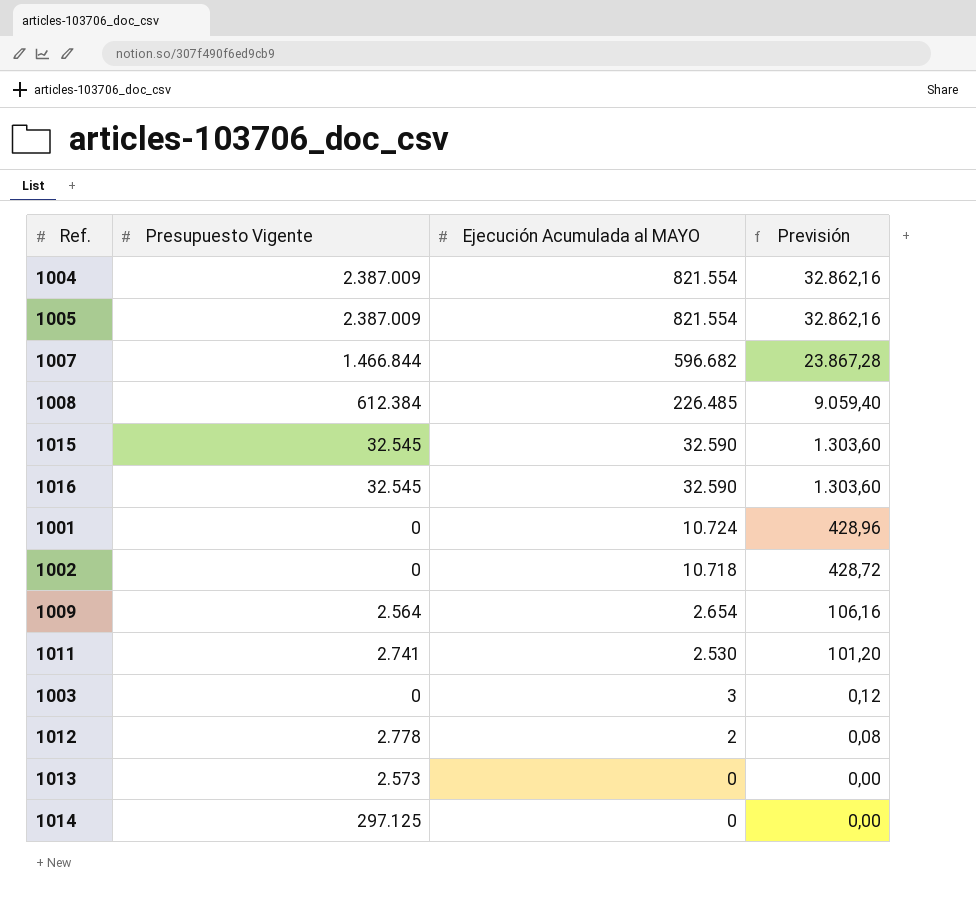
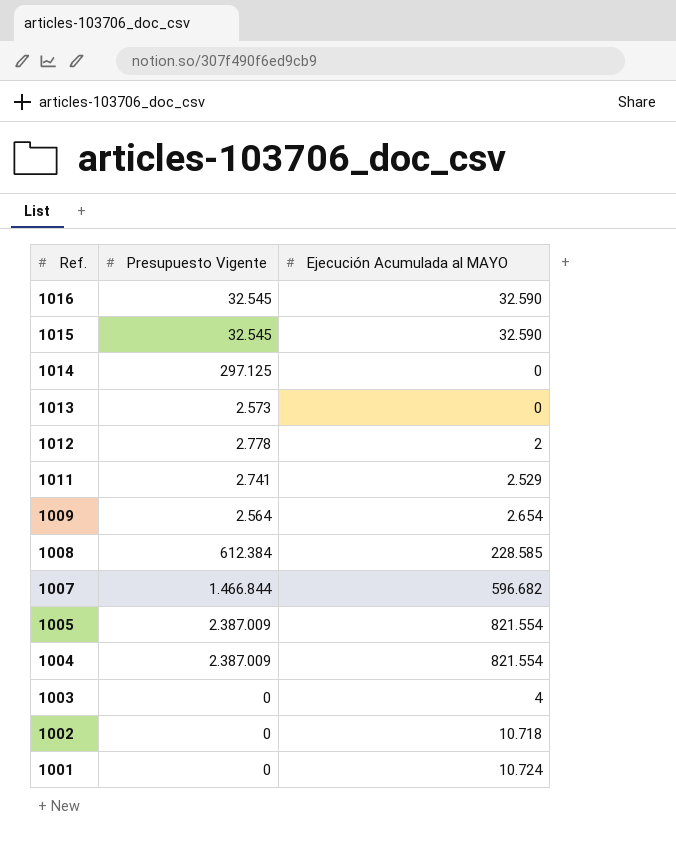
row order: Ejecución Acumulada al MAYO descending -> Ref. descending
column Previsión | formula: [Ejecución Acumulada al MAYO] * 0,04 -> none
1011 | Ejecución Acumulada al MAYO: 2.530 -> 2.529
1008 | Ejecución Acumulada al MAYO: 226.485 -> 228.585
1003 | Ejecución Acumulada al MAYO: 3 -> 4

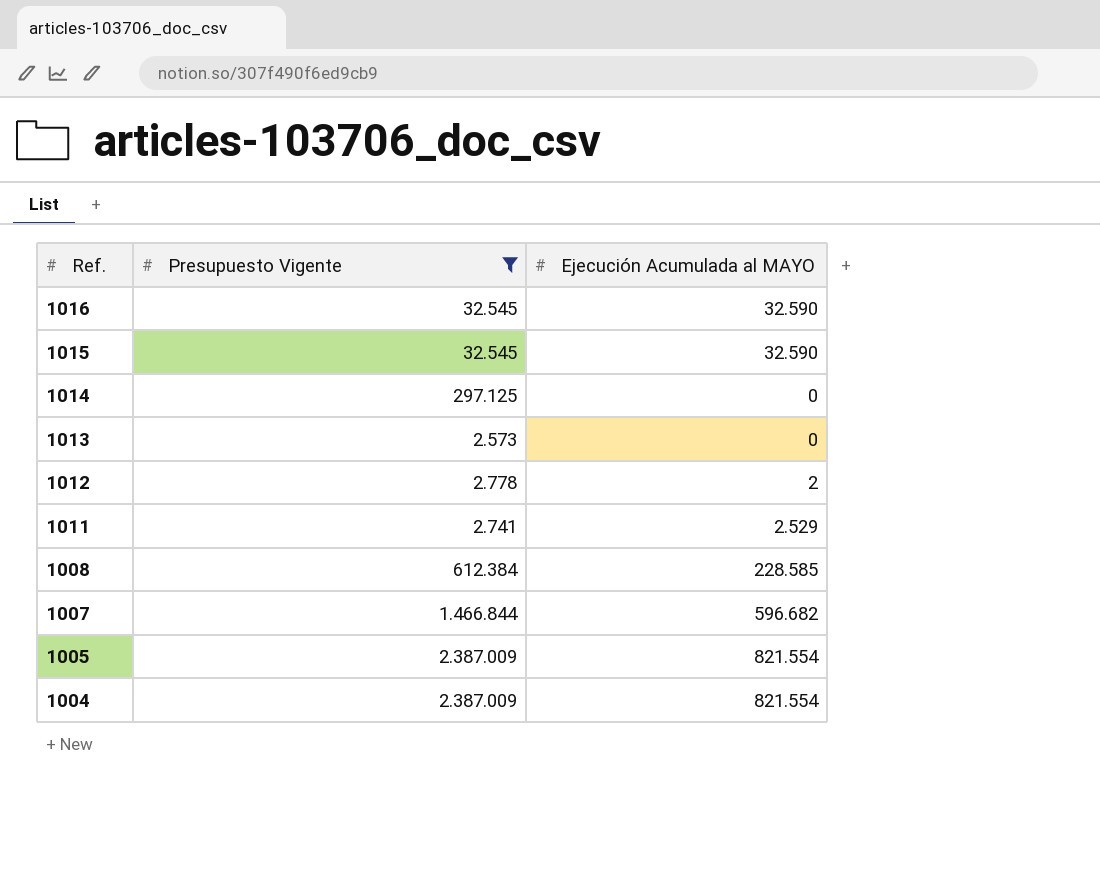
filter: none -> Presupuesto Vigente >= 2.573

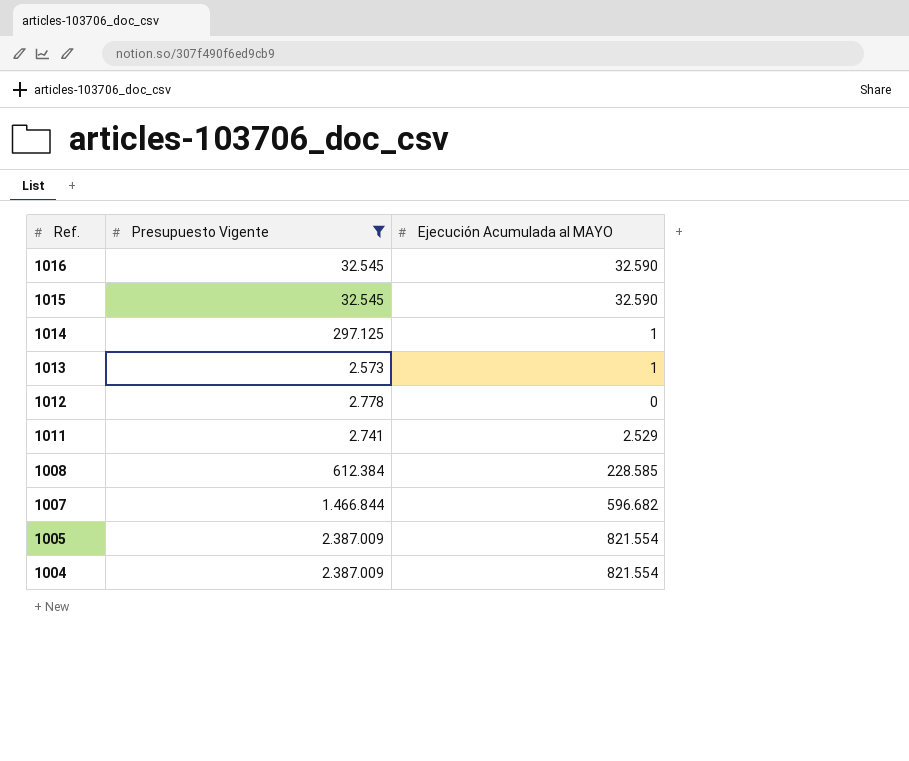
1014 | Ejecución Acumulada al MAYO: 0 -> 1
1013 | Ejecución Acumulada al MAYO: 0 -> 1
1012 | Ejecución Acumulada al MAYO: 2 -> 0

